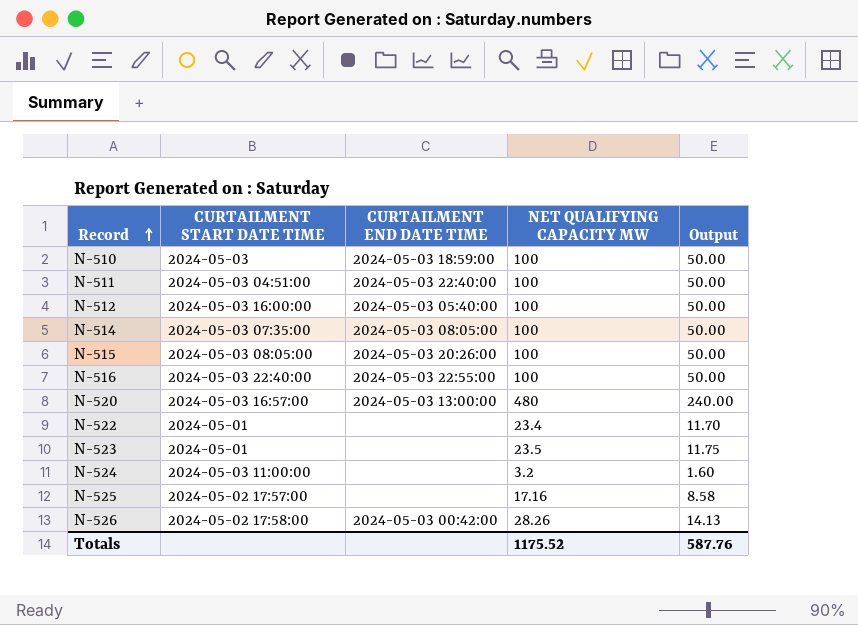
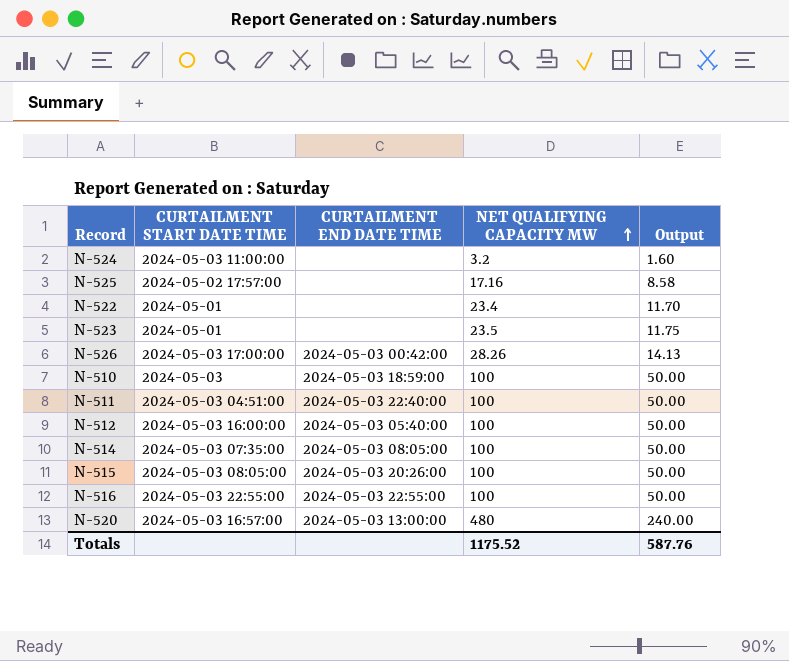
row order: Record ascending -> NET QUALIFYING CAPACITY MW ascending
N-526 | CURTAILMENT START DATE TIME: 2024-05-02 17:58:00 -> 2024-05-03 17:00:00
N-516 | CURTAILMENT START DATE TIME: 2024-05-03 22:40:00 -> 2024-05-03 22:55:00

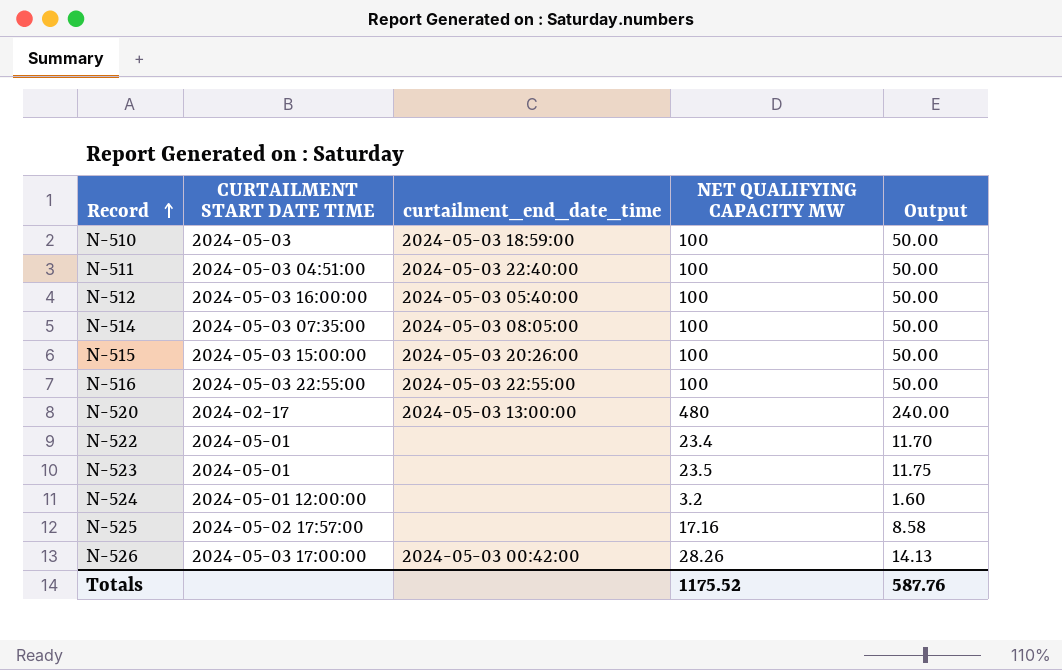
row order: NET QUALIFYING CAPACITY MW ascending -> Record ascending
column name: CURTAILMENT END DATE TIME -> curtailment_end_date_time
N-515 | CURTAILMENT START DATE TIME: 2024-05-03 08:05:00 -> 2024-05-03 15:00:00
N-520 | CURTAILMENT START DATE TIME: 2024-05-03 16:57:00 -> 2024-02-17
N-524 | CURTAILMENT START DATE TIME: 2024-05-03 11:00:00 -> 2024-05-01 12:00:00

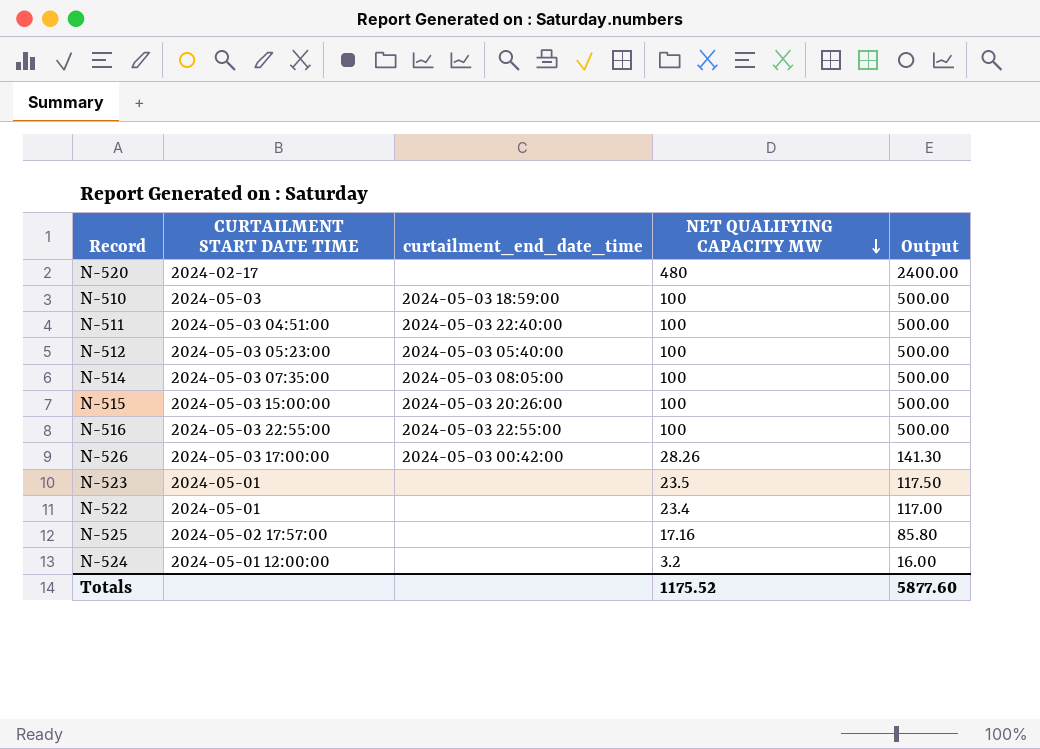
row order: Record ascending -> NET QUALIFYING CAPACITY MW descending
column Output | formula: [NET QUALIFYING CAPACITY MW] * 0.5 -> [NET QUALIFYING CAPACITY MW] * 5
N-520 | curtailment_end_date_time: 2024-05-03 13:00:00 -> none
N-512 | CURTAILMENT START DATE TIME: 2024-05-03 16:00:00 -> 2024-05-03 05:23:00
Totals | Output: 587.76 -> 5877.60

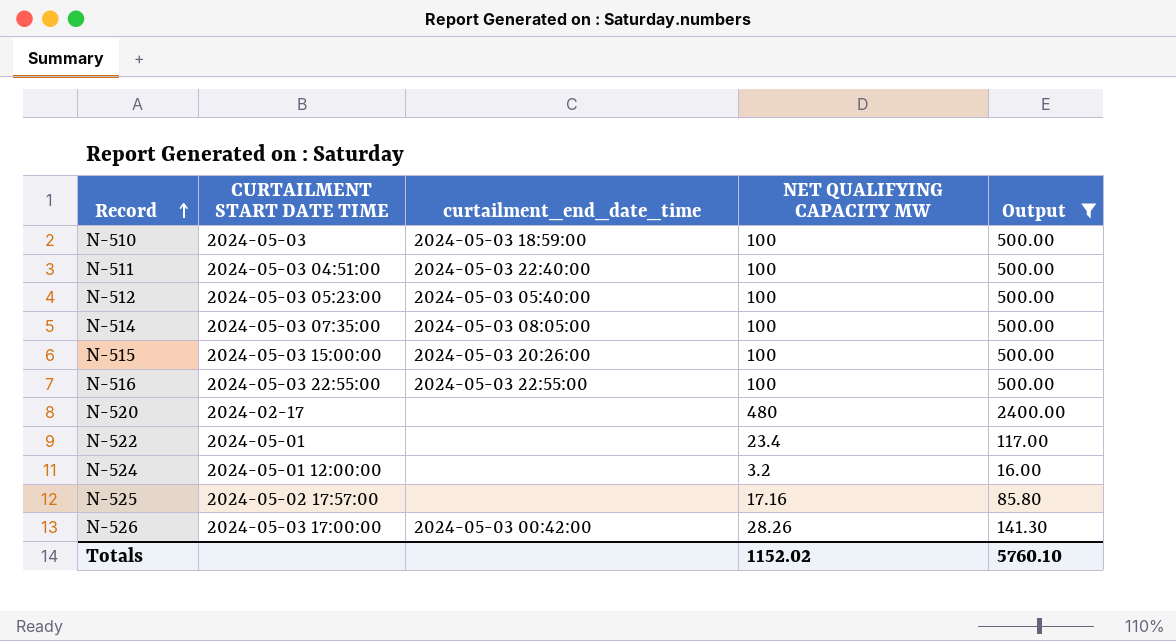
filter: none -> Output != 117.50
row order: NET QUALIFYING CAPACITY MW descending -> Record ascending
Totals | NET QUALIFYING CAPACITY MW: 1175.52 -> 1152.02
Totals | Output: 5877.60 -> 5760.10

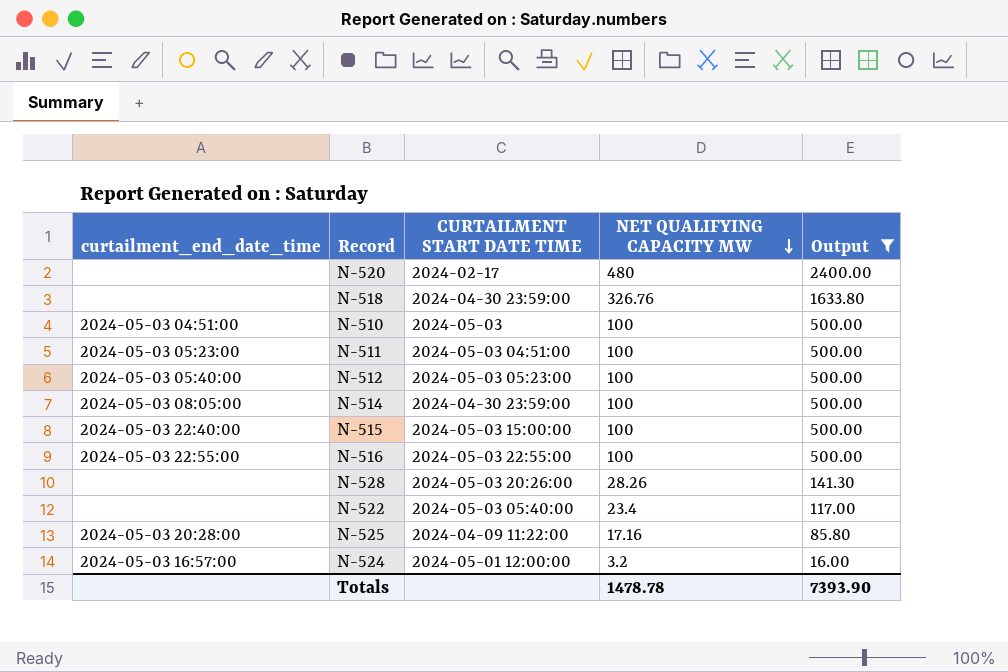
row order: Record ascending -> NET QUALIFYING CAPACITY MW descending
column curtailment_end_date_time | position: 3 -> 1
row N-526: 2024-05-03 17:00:00 | 2024-05-03 00:42:00 | 28.26 | 141.30 -> none
row N-518: none -> none | 2024-04-30 23:59:00 | 326.76 | 1633.80
N-510 | curtailment_end_date_time: 2024-05-03 18:59:00 -> 2024-05-03 04:51:00
N-511 | curtailment_end_date_time: 2024-05-03 22:40:00 -> 2024-05-03 05:23:00
N-514 | CURTAILMENT START DATE TIME: 2024-05-03 07:35:00 -> 2024-04-30 23:59:00
N-515 | curtailment_end_date_time: 2024-05-03 20:26:00 -> 2024-05-03 22:40:00
row N-528: none -> none | 2024-05-03 20:26:00 | 28.26 | 141.30
N-522 | CURTAILMENT START DATE TIME: 2024-05-01 -> 2024-05-03 05:40:00
N-525 | curtailment_end_date_time: none -> 2024-05-03 20:28:00
N-525 | CURTAILMENT START DATE TIME: 2024-05-02 17:57:00 -> 2024-04-09 11:22:00
N-524 | curtailment_end_date_time: none -> 2024-05-03 16:57:00
Totals | NET QUALIFYING CAPACITY MW: 1152.02 -> 1478.78
Totals | Output: 5760.10 -> 7393.90

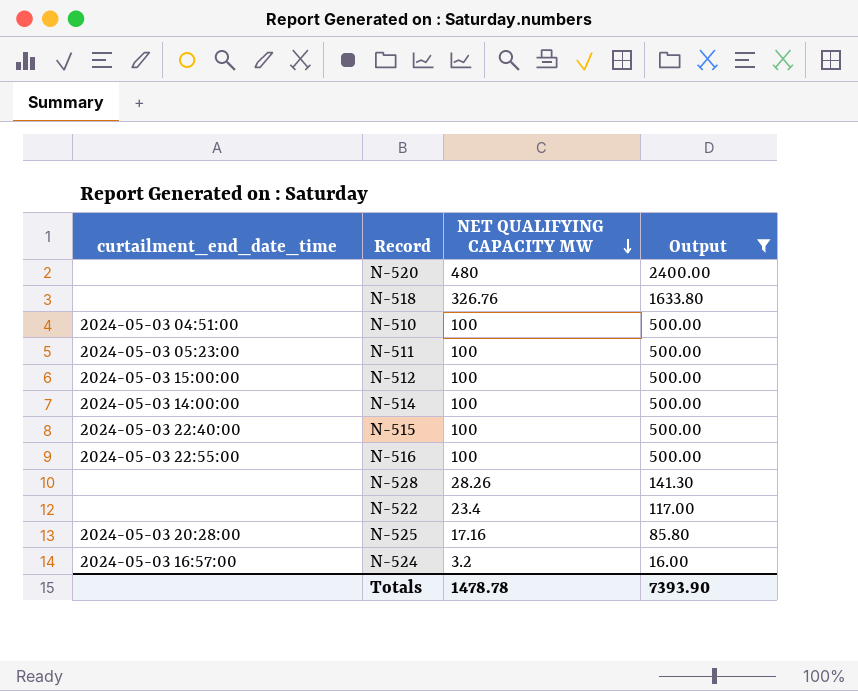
column CURTAILMENT START DATE TIME | position: 3 -> none
N-512 | curtailment_end_date_time: 2024-05-03 05:40:00 -> 2024-05-03 15:00:00
N-514 | curtailment_end_date_time: 2024-05-03 08:05:00 -> 2024-05-03 14:00:00

